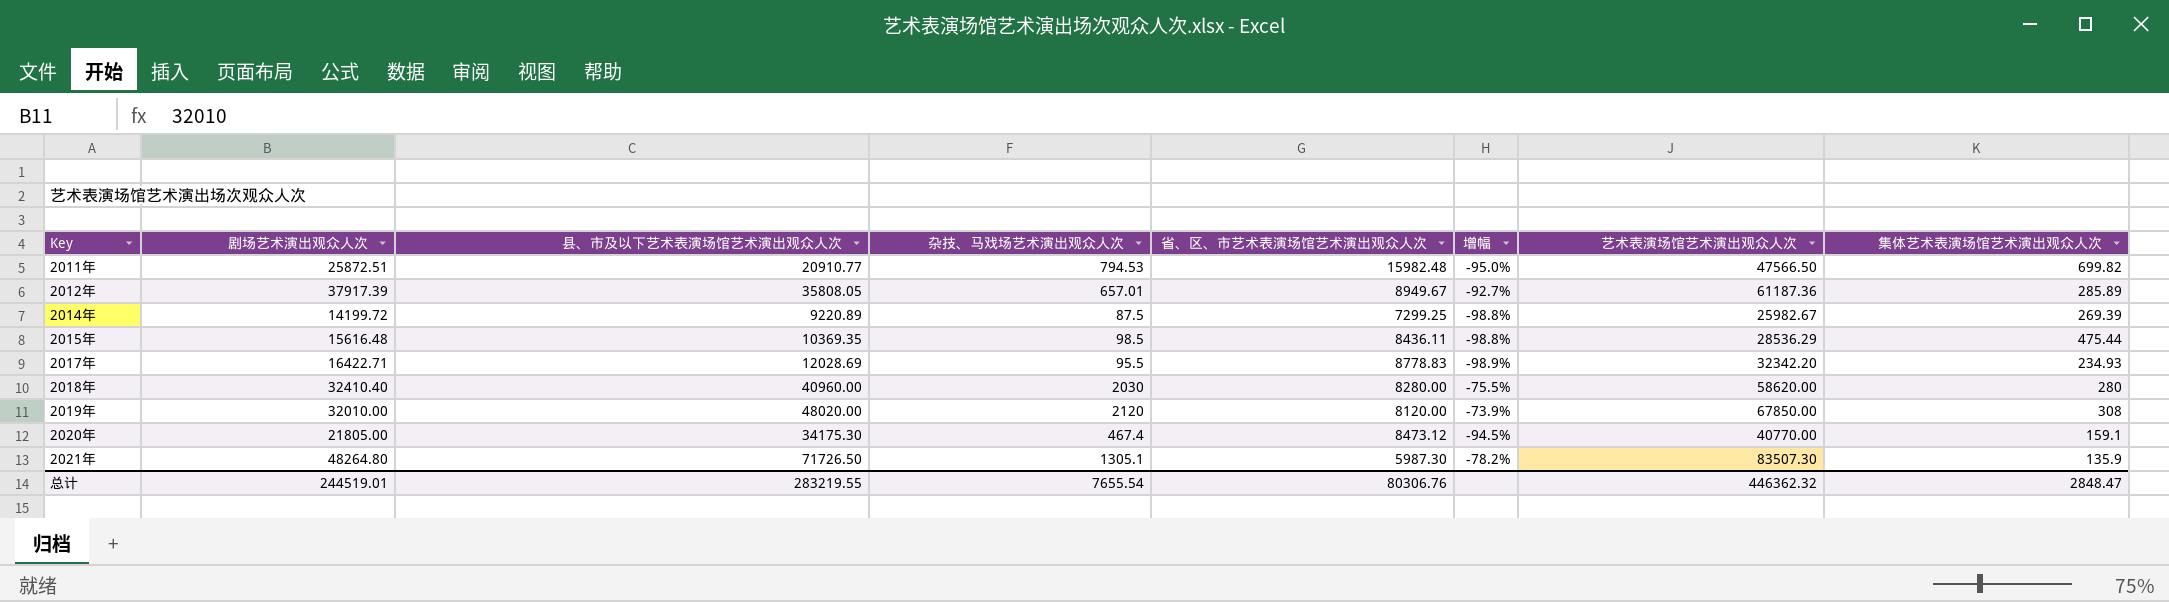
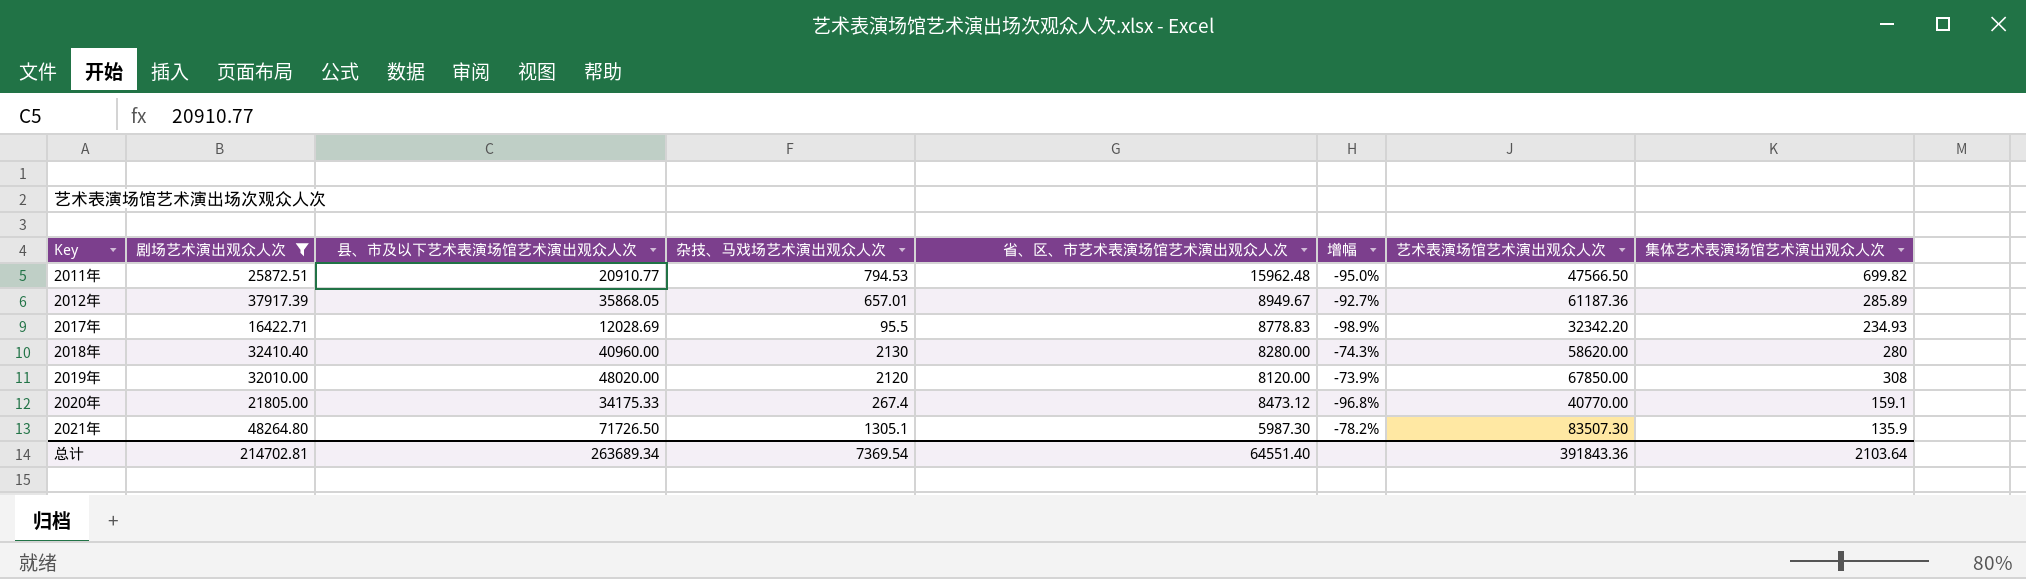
filter: none -> 剧场艺术演出观众人次 >= 16422.71
2011年 | 省、区、市艺术表演场馆艺术演出观众人次: 15982.48 -> 15962.48
2012年 | 县、市及以下艺术表演场馆艺术演出观众人次: 35808.05 -> 35868.05
2018年 | 杂技、马戏场艺术演出观众人次: 2030 -> 2130
2018年 | 增幅: -75.5% -> -74.3%
2020年 | 县、市及以下艺术表演场馆艺术演出观众人次: 34175.30 -> 34175.33
2020年 | 杂技、马戏场艺术演出观众人次: 467.4 -> 267.4
2020年 | 增幅: -94.5% -> -96.8%
总计 | 剧场艺术演出观众人次: 244519.01 -> 214702.81
总计 | 县、市及以下艺术表演场馆艺术演出观众人次: 283219.55 -> 263689.34
总计 | 杂技、马戏场艺术演出观众人次: 7655.54 -> 7369.54
总计 | 省、区、市艺术表演场馆艺术演出观众人次: 80306.76 -> 64551.40
总计 | 艺术表演场馆艺术演出观众人次: 446362.32 -> 391843.36
总计 | 集体艺术表演场馆艺术演出观众人次: 2848.47 -> 2103.64

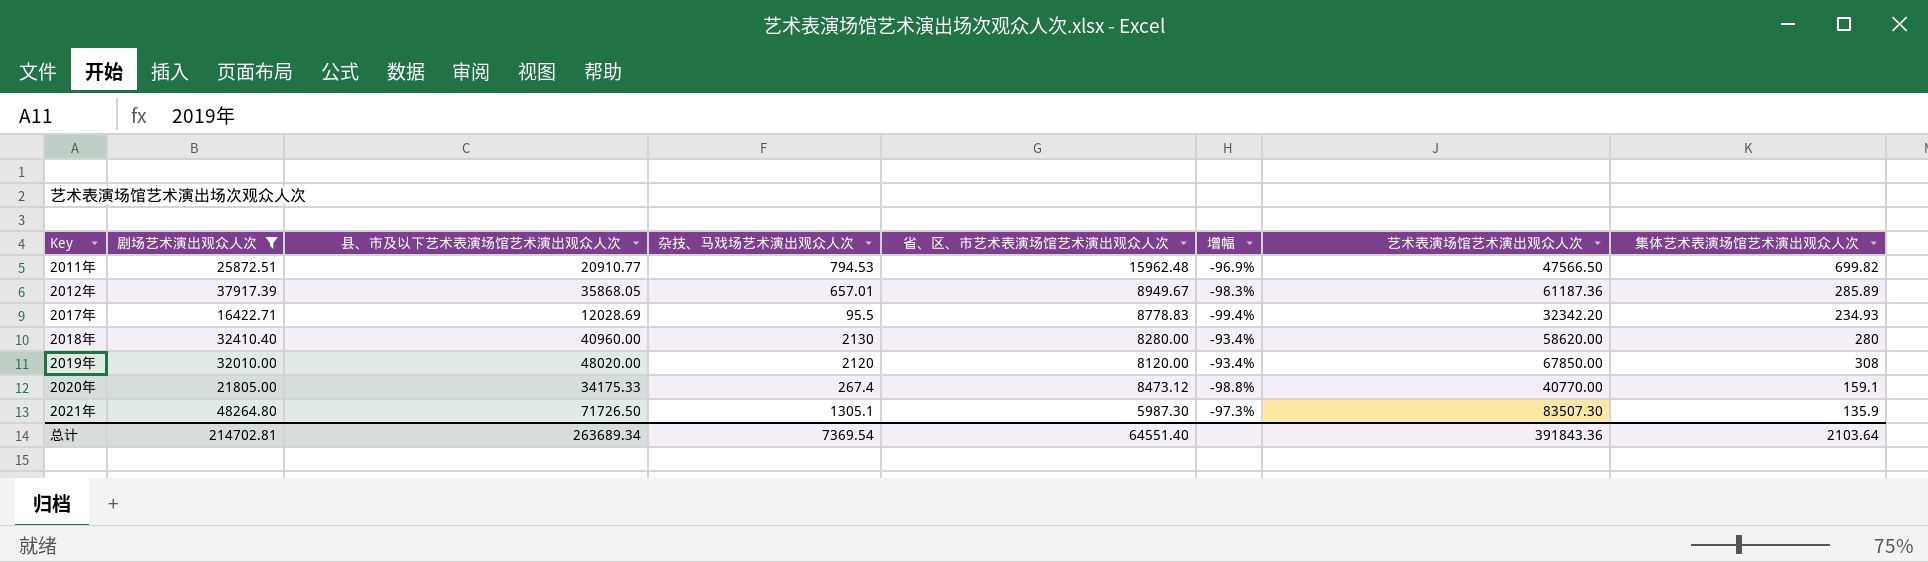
column 增幅 | formula: ([杂技、马戏场艺术演出观众人次] - [省、区、市艺术表演场馆艺术演出观众人次]) / [省、区、市艺术表演场馆艺术演出观众人次] -> ([杂技、马戏场艺术演出观众人次] - [剧场艺术演出观众人次]) / [剧场艺术演出观众人次]

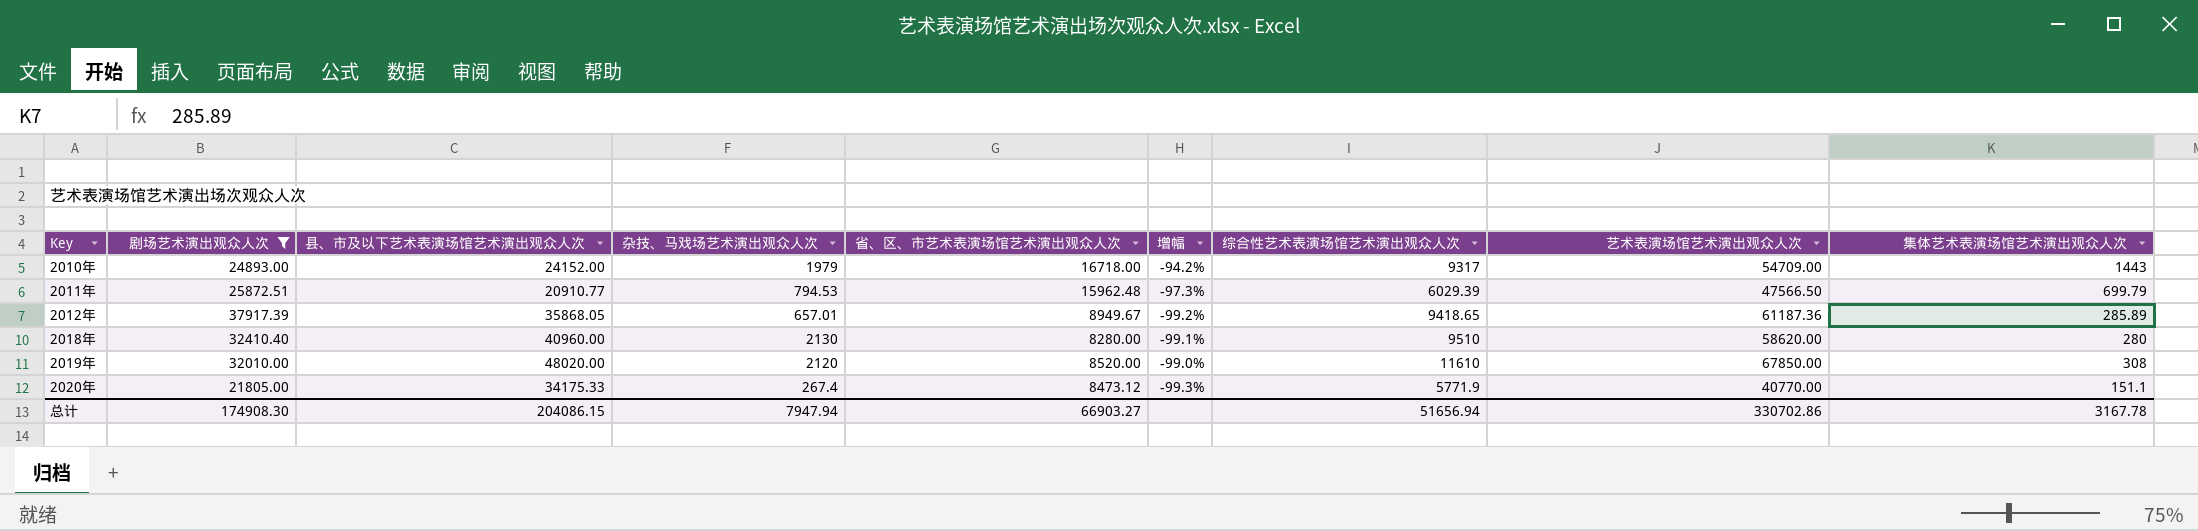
column 增幅 | formula: ([杂技、马戏场艺术演出观众人次] - [剧场艺术演出观众人次]) / [剧场艺术演出观众人次] -> ([集体艺术表演场馆艺术演出观众人次] - [剧场艺术演出观众人次]) / [剧场艺术演出观众人次]
column 综合性艺术表演场馆艺术演出观众人次 | position: none -> 7
row 2017年: 16422.71 | 12028.69 | 95.5 | 8778.83 | -99.4% | 32342.20 | 234.93 -> none
row 2021年: 48264.80 | 71726.50 | 1305.1 | 5987.30 | -97.3% | 83507.30 | 135.9 -> none
row 2010年: none -> 24893.00 | 24152.00 | 1979 | 16718.00 | -94.2% | 9317 | 54709.00 | 1443
2011年 | 集体艺术表演场馆艺术演出观众人次: 699.82 -> 699.79
2019年 | 省、区、市艺术表演场馆艺术演出观众人次: 8120.00 -> 8520.00
2020年 | 集体艺术表演场馆艺术演出观众人次: 159.1 -> 151.1
总计 | 剧场艺术演出观众人次: 214702.81 -> 174908.30
总计 | 县、市及以下艺术表演场馆艺术演出观众人次: 263689.34 -> 204086.15
总计 | 杂技、马戏场艺术演出观众人次: 7369.54 -> 7947.94
总计 | 省、区、市艺术表演场馆艺术演出观众人次: 64551.40 -> 66903.27
总计 | 艺术表演场馆艺术演出观众人次: 391843.36 -> 330702.86
总计 | 集体艺术表演场馆艺术演出观众人次: 2103.64 -> 3167.78

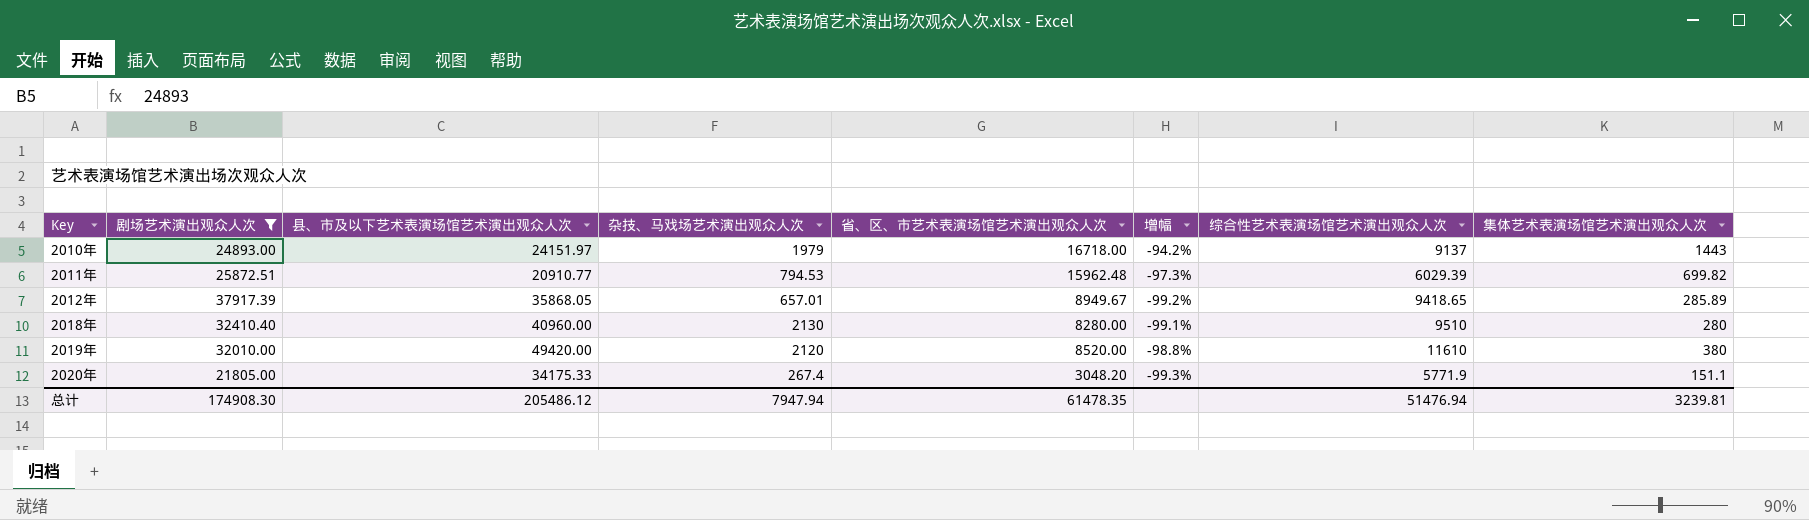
column 艺术表演场馆艺术演出观众人次 | position: 8 -> none
2010年 | 县、市及以下艺术表演场馆艺术演出观众人次: 24152.00 -> 24151.97
2010年 | 综合性艺术表演场馆艺术演出观众人次: 9317 -> 9137
2011年 | 集体艺术表演场馆艺术演出观众人次: 699.79 -> 699.82
2019年 | 县、市及以下艺术表演场馆艺术演出观众人次: 48020.00 -> 49420.00
2019年 | 增幅: -99.0% -> -98.8%
2019年 | 集体艺术表演场馆艺术演出观众人次: 308 -> 380
2020年 | 省、区、市艺术表演场馆艺术演出观众人次: 8473.12 -> 3048.20
总计 | 县、市及以下艺术表演场馆艺术演出观众人次: 204086.15 -> 205486.12
总计 | 省、区、市艺术表演场馆艺术演出观众人次: 66903.27 -> 61478.35
总计 | 综合性艺术表演场馆艺术演出观众人次: 51656.94 -> 51476.94
总计 | 集体艺术表演场馆艺术演出观众人次: 3167.78 -> 3239.81

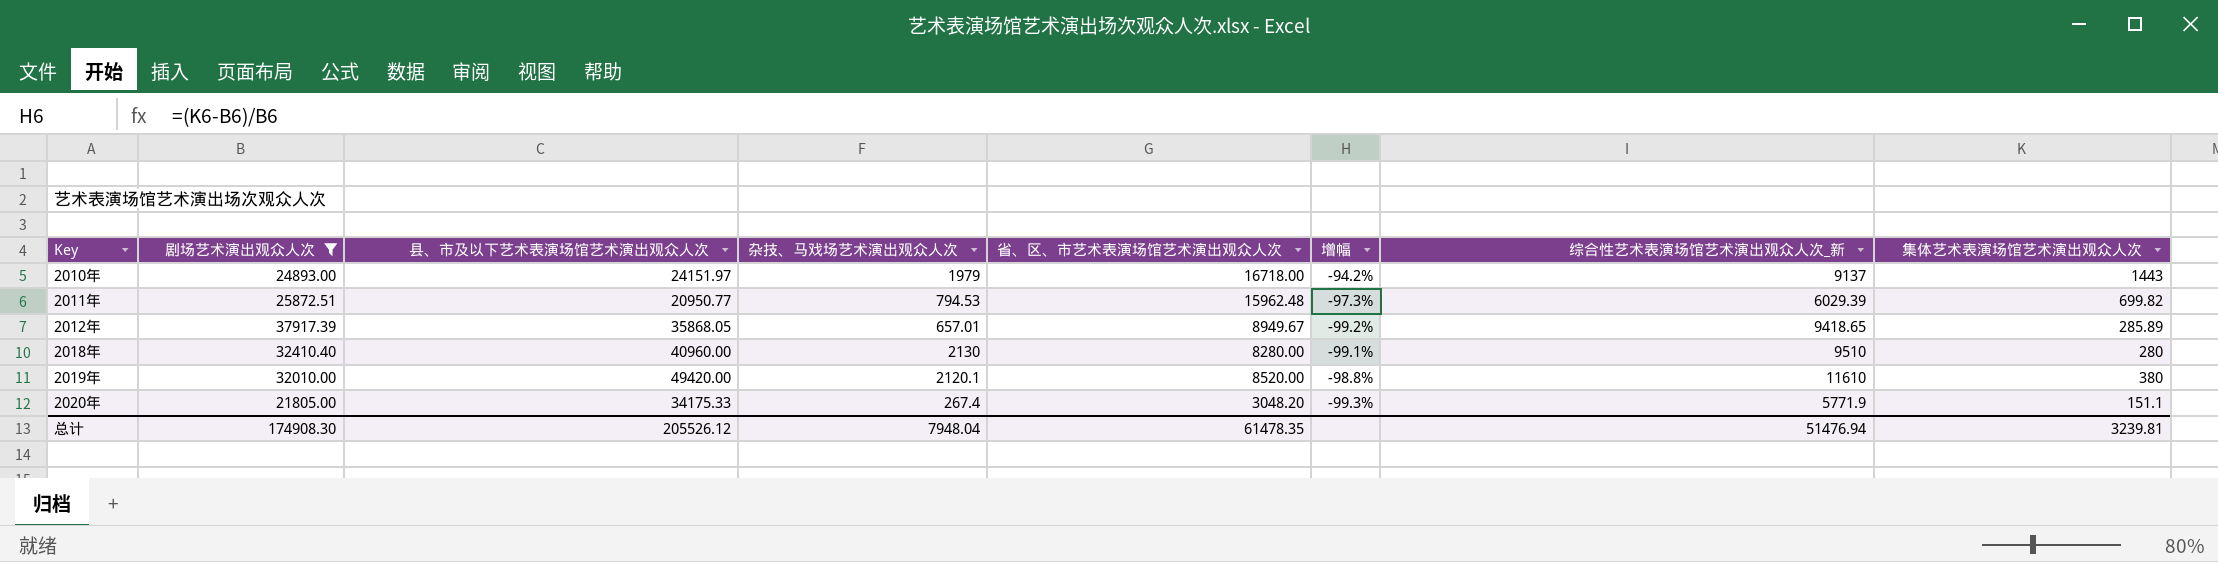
column name: 综合性艺术表演场馆艺术演出观众人次 -> 综合性艺术表演场馆艺术演出观众人次_新
2011年 | 县、市及以下艺术表演场馆艺术演出观众人次: 20910.77 -> 20950.77
2019年 | 杂技、马戏场艺术演出观众人次: 2120 -> 2120.1
总计 | 县、市及以下艺术表演场馆艺术演出观众人次: 205486.12 -> 205526.12
总计 | 杂技、马戏场艺术演出观众人次: 7947.94 -> 7948.04

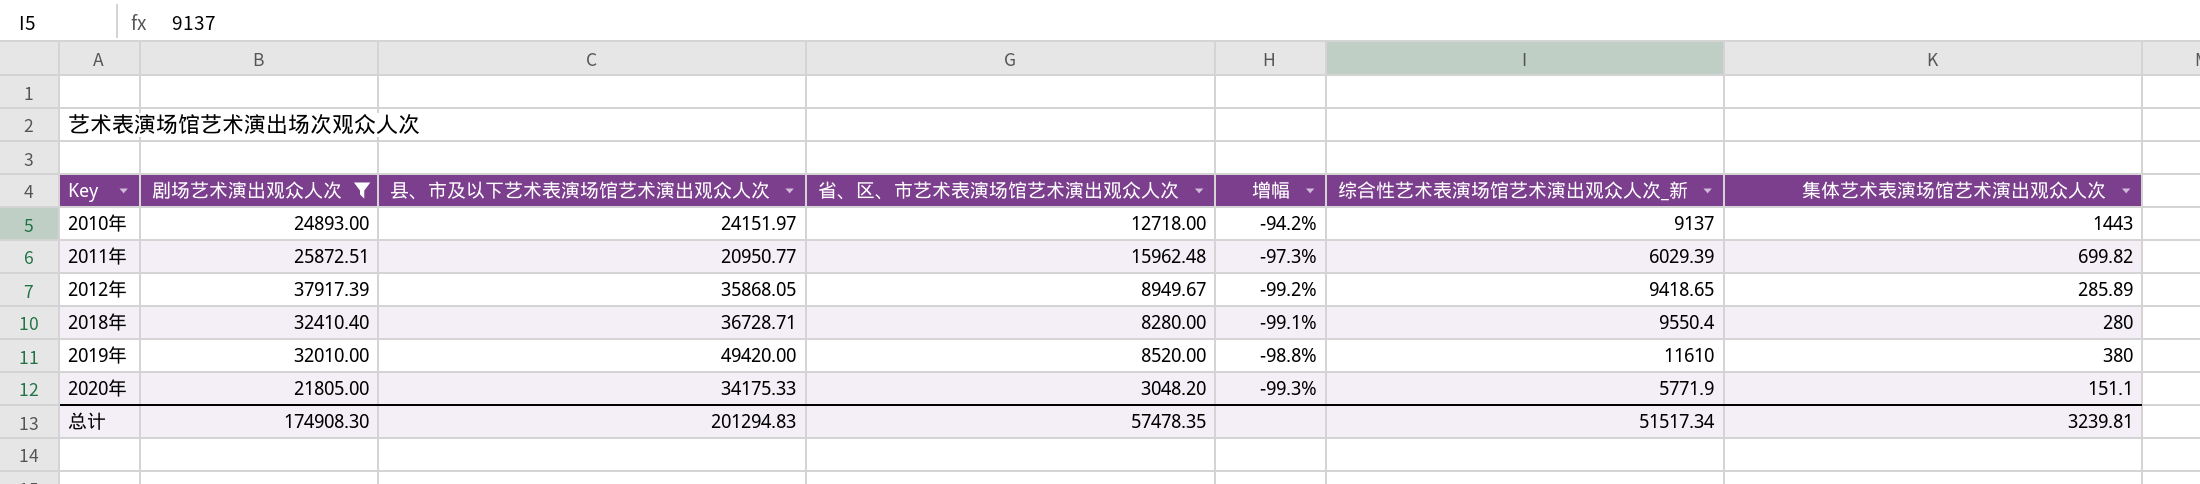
column 杂技、马戏场艺术演出观众人次 | position: 4 -> none
2010年 | 省、区、市艺术表演场馆艺术演出观众人次: 16718.00 -> 12718.00
2018年 | 县、市及以下艺术表演场馆艺术演出观众人次: 40960.00 -> 36728.71
2018年 | 综合性艺术表演场馆艺术演出观众人次_新: 9510 -> 9550.4
总计 | 县、市及以下艺术表演场馆艺术演出观众人次: 205526.12 -> 201294.83
总计 | 省、区、市艺术表演场馆艺术演出观众人次: 61478.35 -> 57478.35
总计 | 综合性艺术表演场馆艺术演出观众人次_新: 51476.94 -> 51517.34

